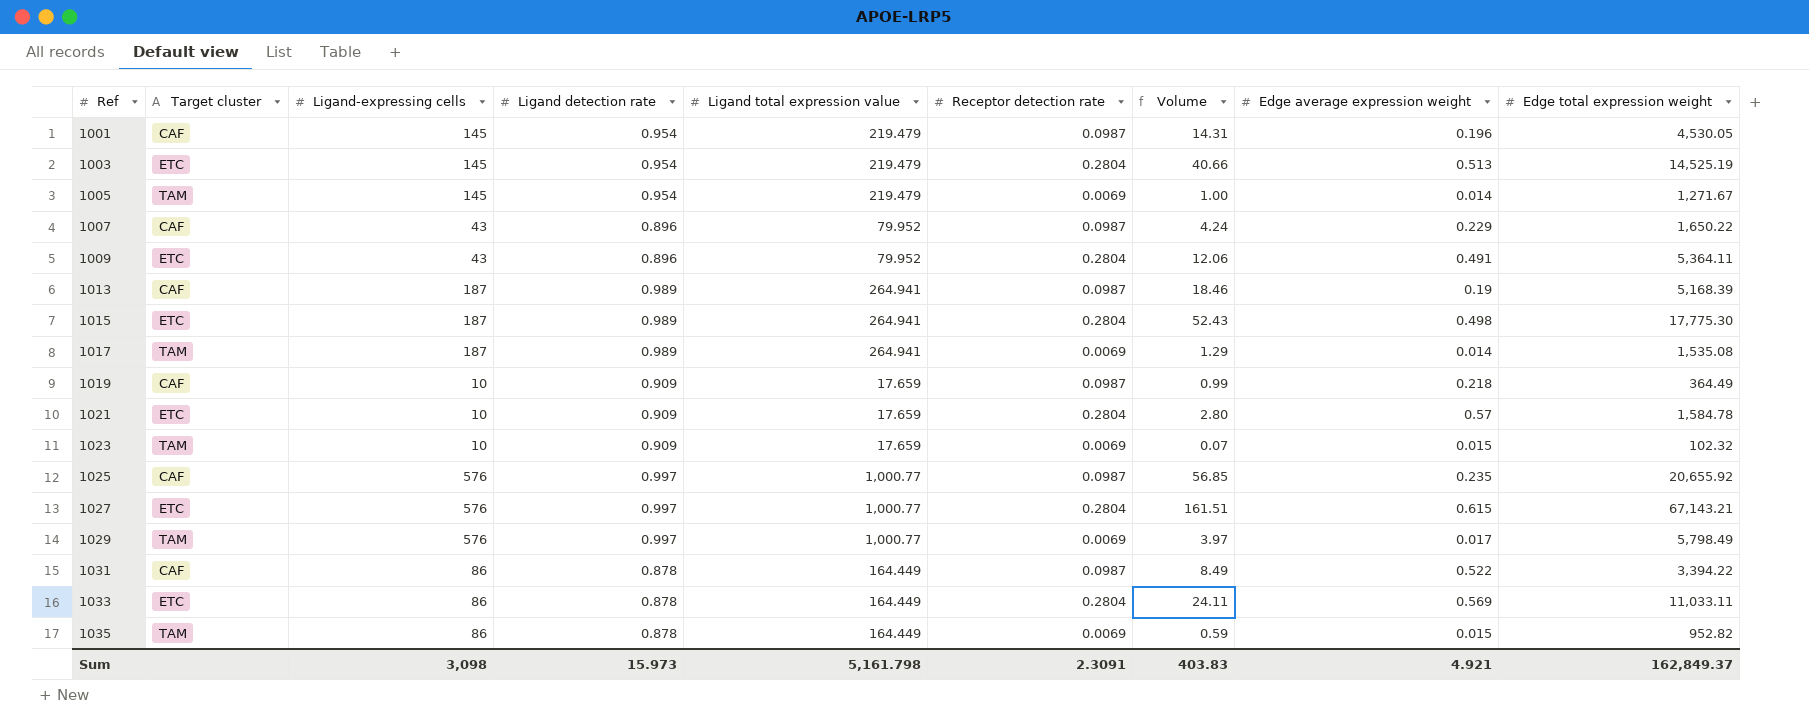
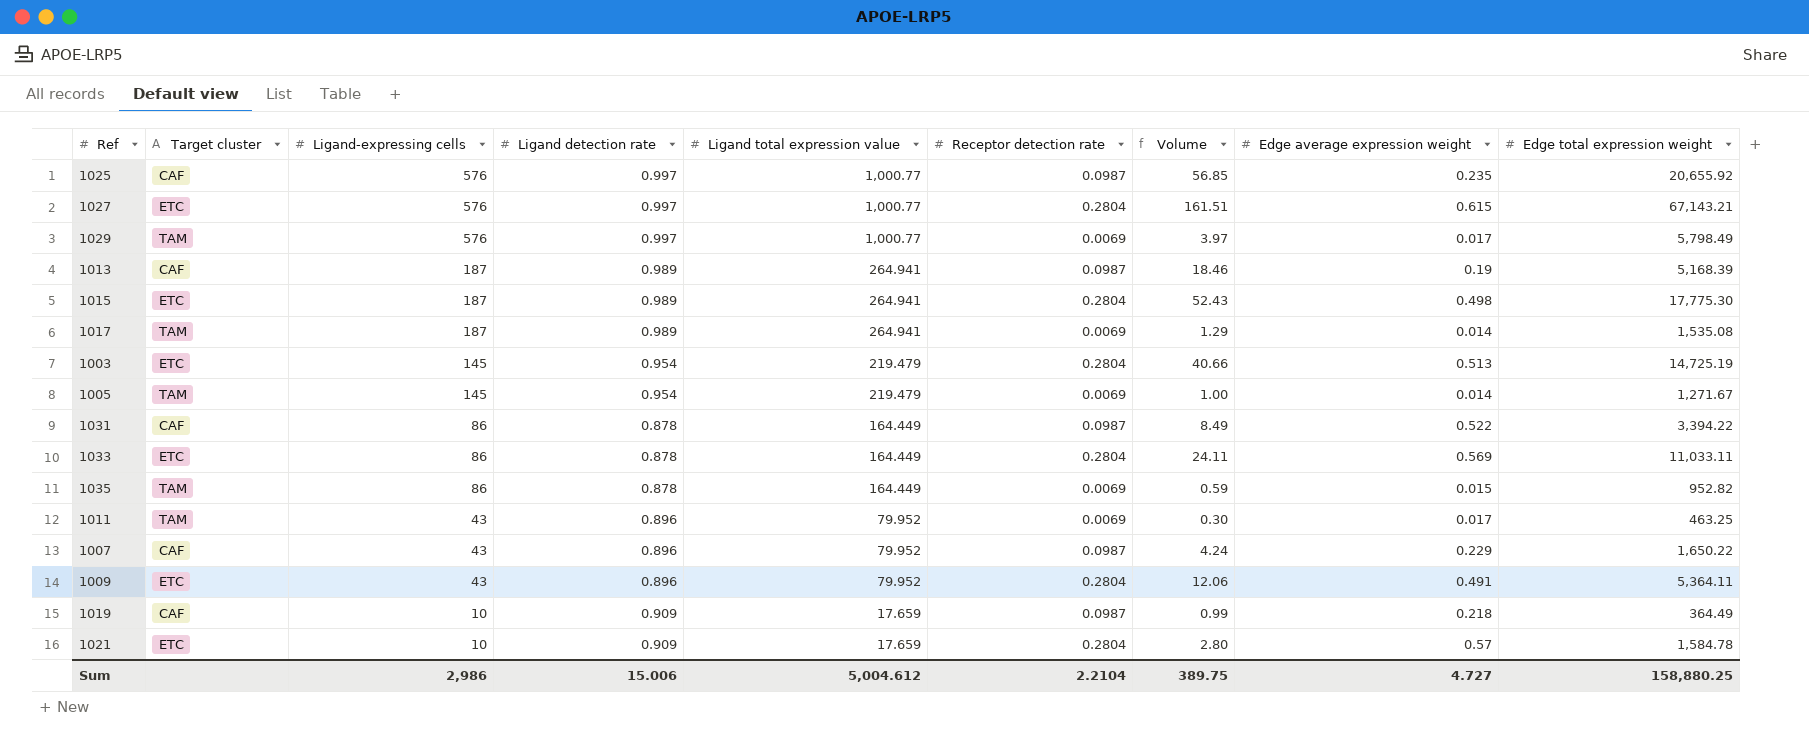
row order: Ref ascending -> Ligand-expressing cells descending
row 1001: CAF | 145 | 0.954 | 219.479 | 0.0987 | 14.31 | 0.196 | 4,530.05 -> none
row 1023: TAM | 10 | 0.909 | 17.659 | 0.0069 | 0.07 | 0.015 | 102.32 -> none
1003 | Edge total expression weight: 14,525.19 -> 14,725.19
row 1011: none -> TAM | 43 | 0.896 | 79.952 | 0.0069 | 0.30 | 0.017 | 463.25
Sum | Ligand-expressing cells: 3,098 -> 2,986
Sum | Ligand detection rate: 15.973 -> 15.006
Sum | Ligand total expression value: 5,161.798 -> 5,004.612
Sum | Receptor detection rate: 2.3091 -> 2.2104
Sum | Volume: 403.83 -> 389.75
Sum | Edge average expression weight: 4.921 -> 4.727
Sum | Edge total expression weight: 162,849.37 -> 158,880.25

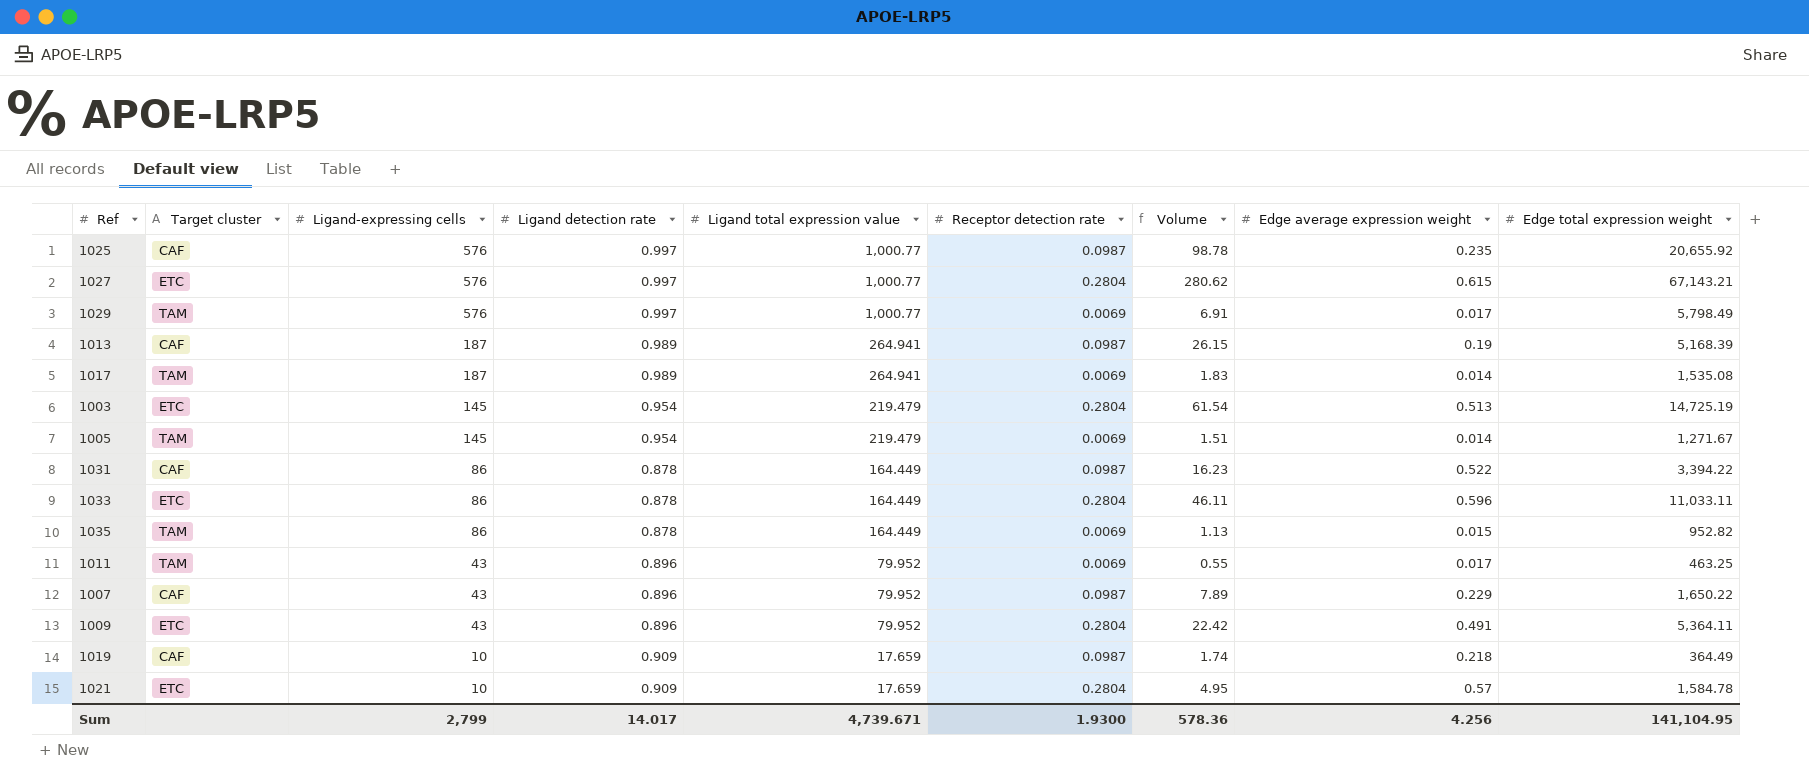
column Volume | formula: [Ligand-expressing cells] * [Receptor detection rate] -> [Ligand total expression value] * [Receptor detection rate]
row 1015: ETC | 187 | 0.989 | 264.941 | 0.2804 | 52.43 | 0.498 | 17,775.30 -> none
1033 | Edge average expression weight: 0.569 -> 0.596
Sum | Ligand-expressing cells: 2,986 -> 2,799
Sum | Ligand detection rate: 15.006 -> 14.017
Sum | Ligand total expression value: 5,004.612 -> 4,739.671
Sum | Receptor detection rate: 2.2104 -> 1.9300
Sum | Volume: 389.75 -> 578.36
Sum | Edge average expression weight: 4.727 -> 4.256
Sum | Edge total expression weight: 158,880.25 -> 141,104.95

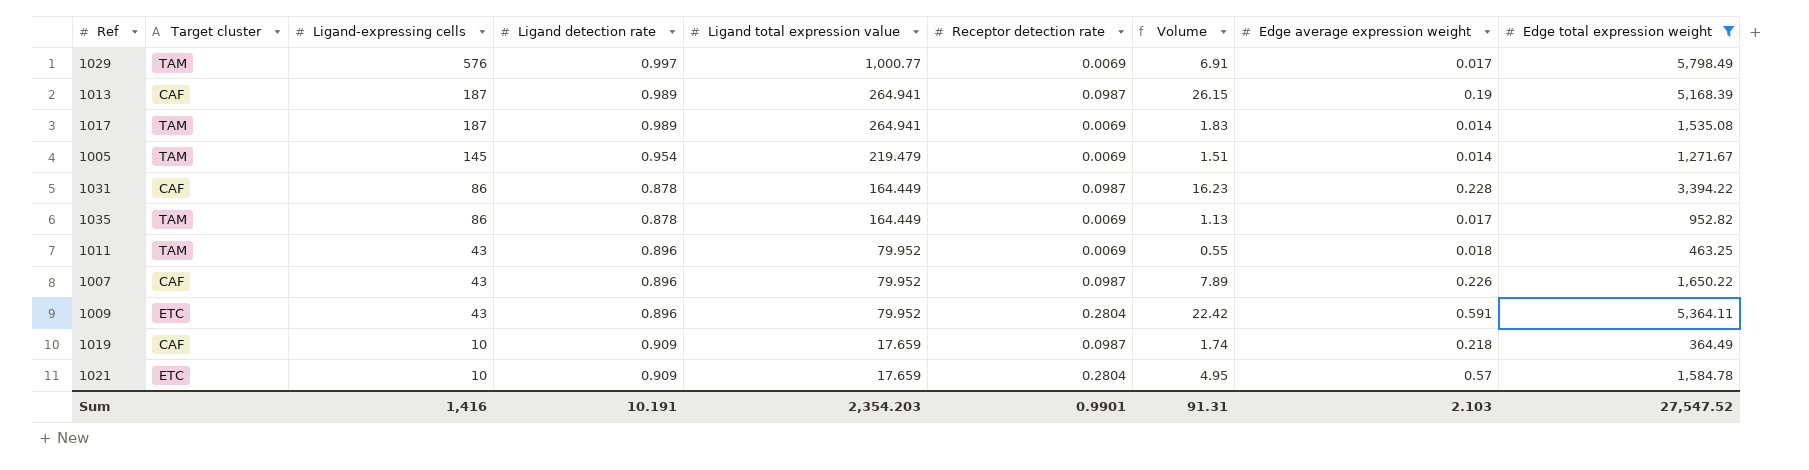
filter: none -> Edge total expression weight <= 5,798.49
1031 | Edge average expression weight: 0.522 -> 0.228
1035 | Edge average expression weight: 0.015 -> 0.017
1011 | Edge average expression weight: 0.017 -> 0.018
1007 | Edge average expression weight: 0.229 -> 0.226
1009 | Edge average expression weight: 0.491 -> 0.591
Sum | Ligand-expressing cells: 2,799 -> 1,416
Sum | Ligand detection rate: 14.017 -> 10.191
Sum | Ligand total expression value: 4,739.671 -> 2,354.203
Sum | Receptor detection rate: 1.9300 -> 0.9901
Sum | Volume: 578.36 -> 91.31
Sum | Edge average expression weight: 4.256 -> 2.103
Sum | Edge total expression weight: 141,104.95 -> 27,547.52

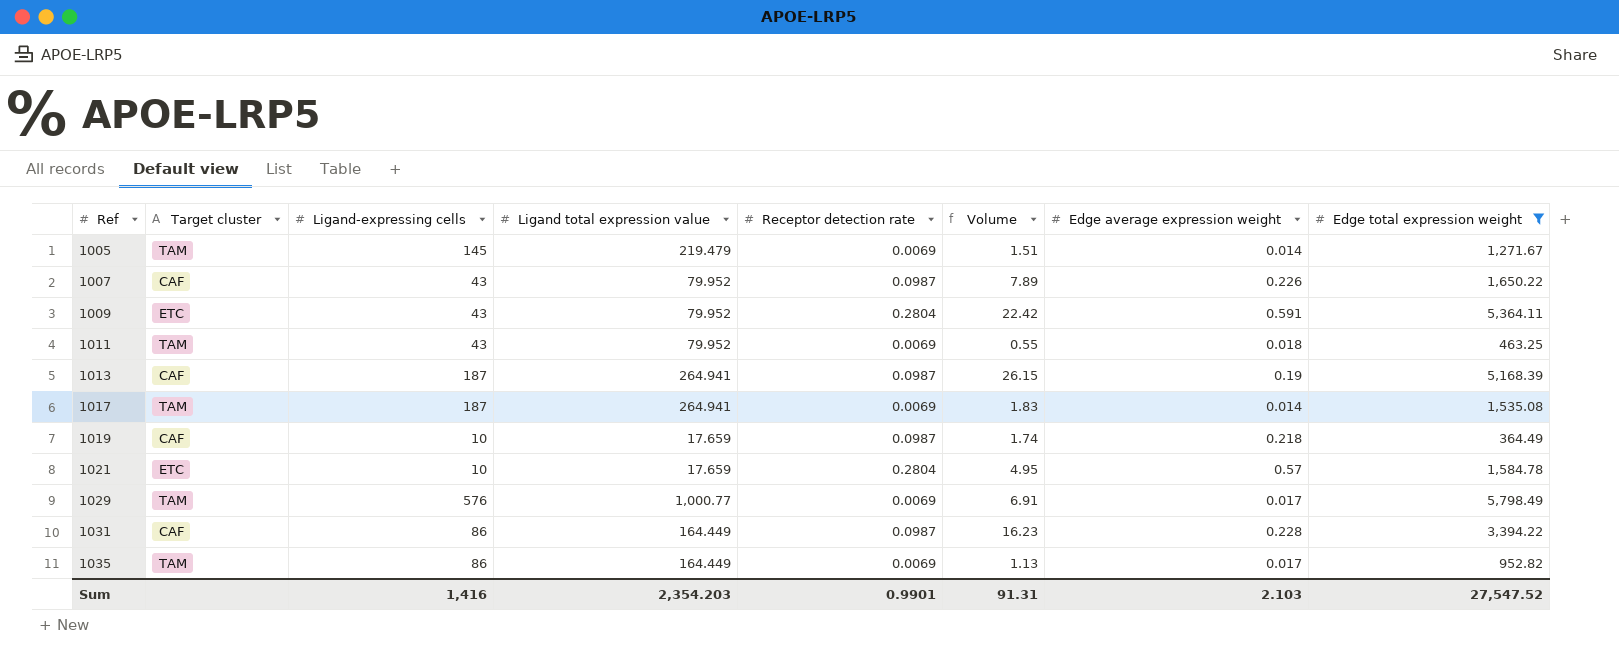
row order: Ligand-expressing cells descending -> Ref ascending
column Ligand detection rate | position: 4 -> none

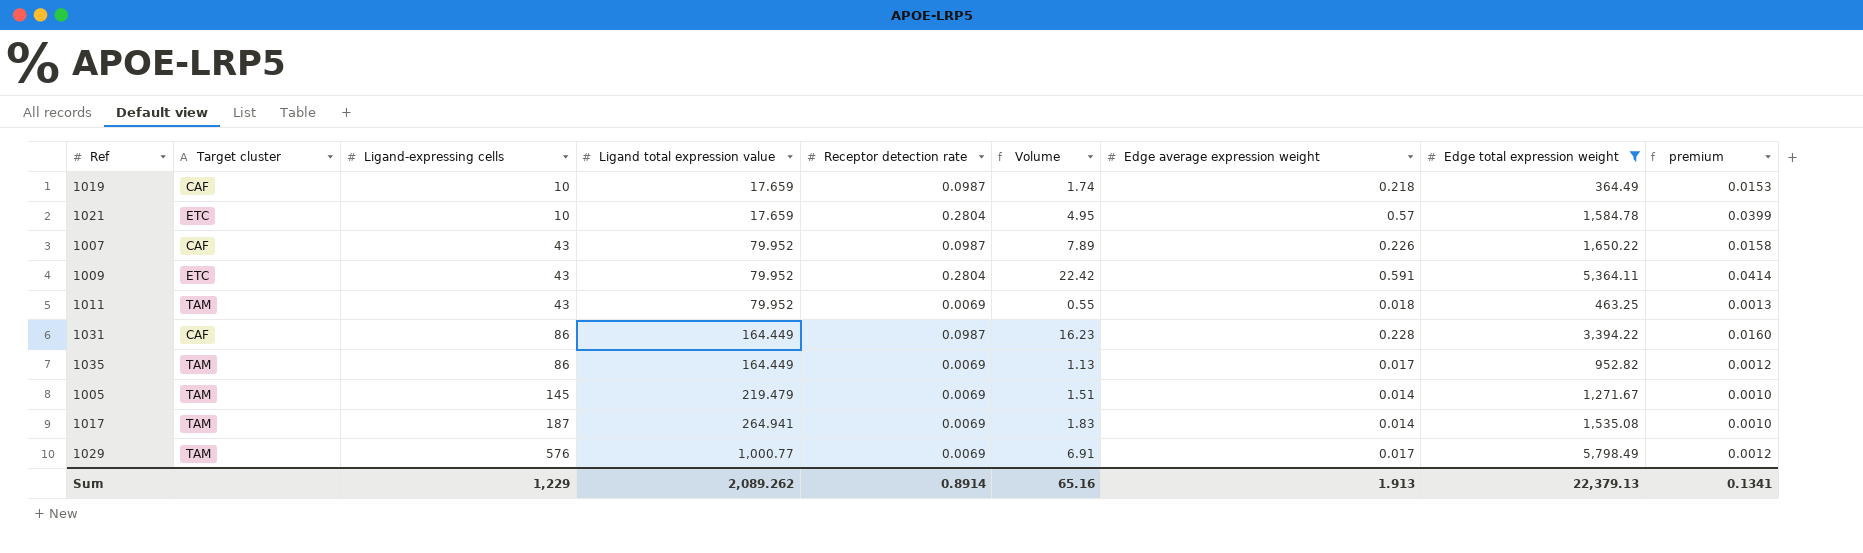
row order: Ref ascending -> Ligand-expressing cells ascending
column premium | formula: none -> [Edge average expression weight] * 0.07
row 1013: CAF | 187 | 264.941 | 0.0987 | 26.15 | 0.19 | 5,168.39 -> none
Sum | Ligand-expressing cells: 1,416 -> 1,229
Sum | Ligand total expression value: 2,354.203 -> 2,089.262
Sum | Receptor detection rate: 0.9901 -> 0.8914
Sum | Volume: 91.31 -> 65.16
Sum | Edge average expression weight: 2.103 -> 1.913
Sum | Edge total expression weight: 27,547.52 -> 22,379.13

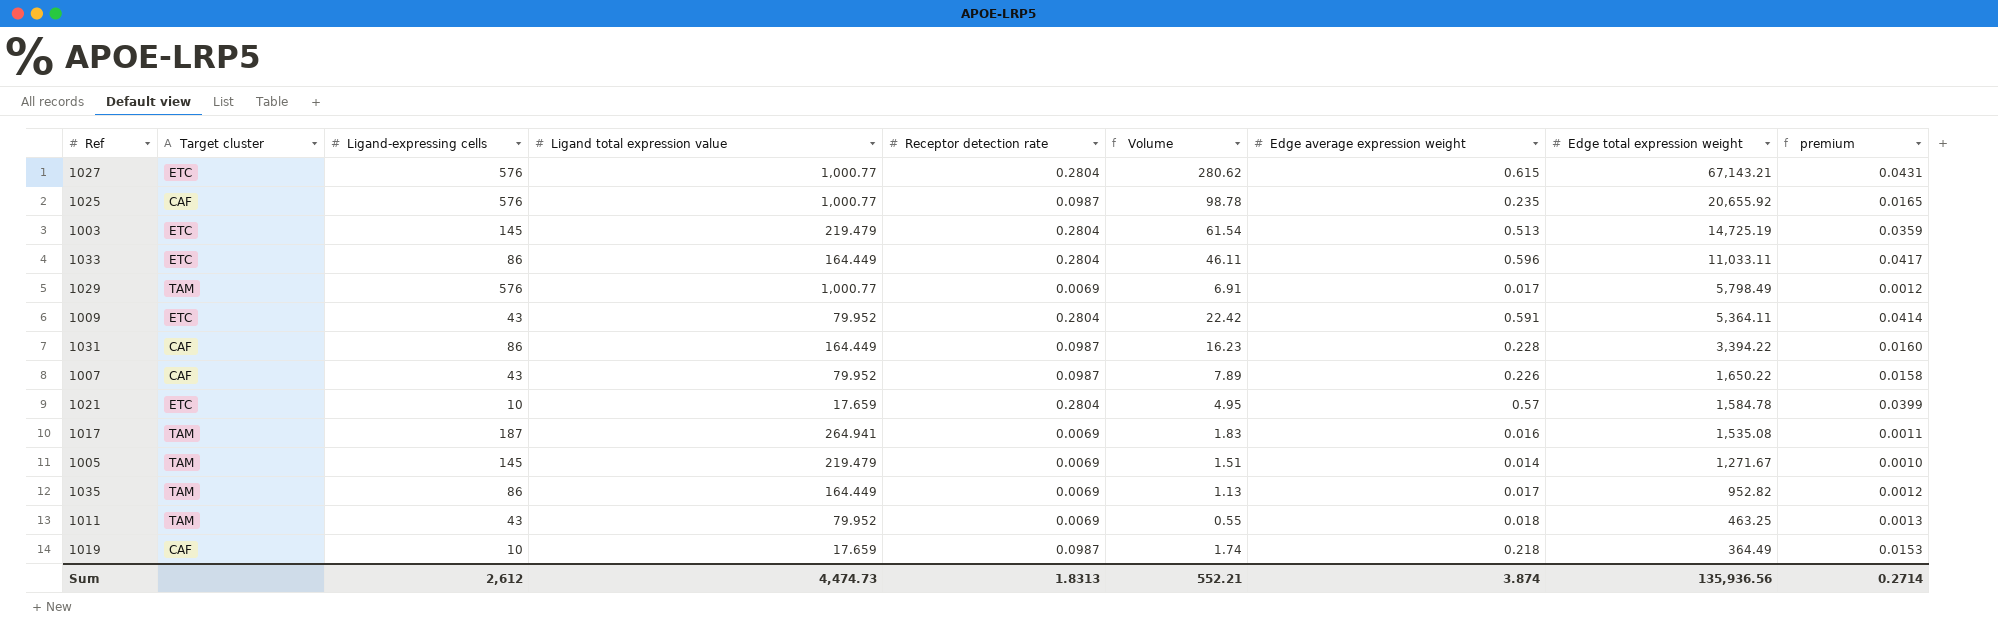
filter: Edge total expression weight <= 5,798.49 -> none
row order: Ligand-expressing cells ascending -> Edge total expression weight descending
1017 | Edge average expression weight: 0.014 -> 0.016
1017 | premium: 0.0010 -> 0.0011
Sum | Ligand-expressing cells: 1,229 -> 2,612
Sum | Ligand total expression value: 2,089.262 -> 4,474.73
Sum | Receptor detection rate: 0.8914 -> 1.8313
Sum | Volume: 65.16 -> 552.21
Sum | Edge average expression weight: 1.913 -> 3.874
Sum | Edge total expression weight: 22,379.13 -> 135,936.56
Sum | premium: 0.1341 -> 0.2714

